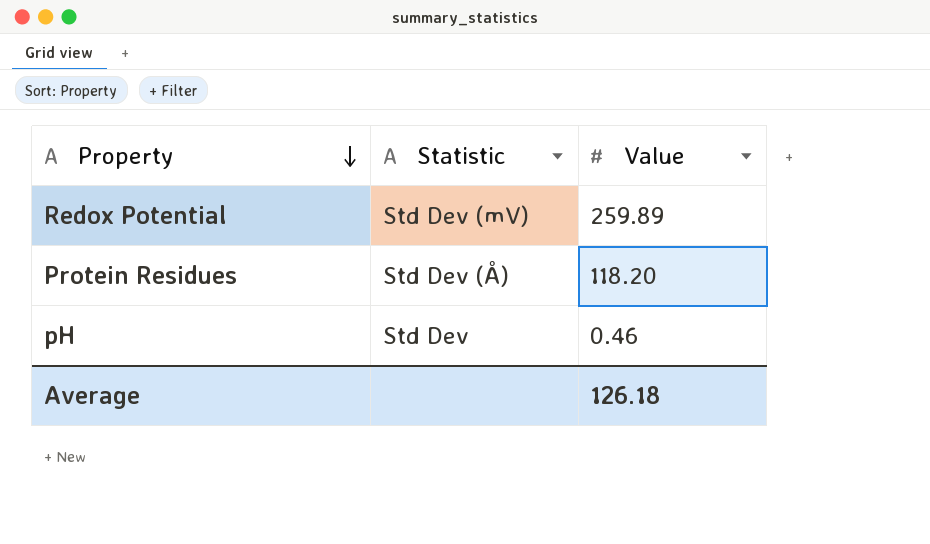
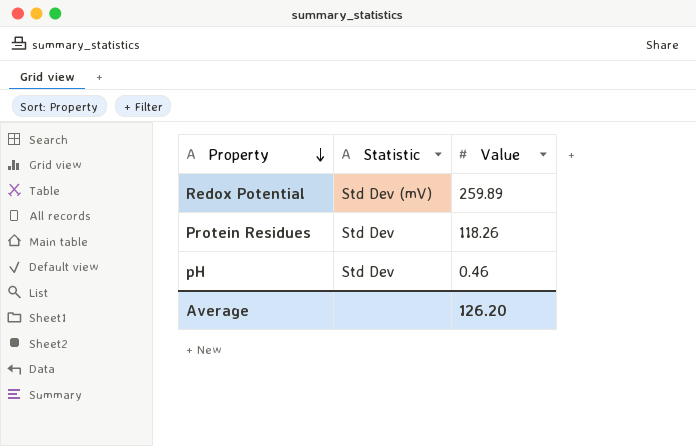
Protein Residues | Statistic: Std Dev (Å) -> Std Dev
Protein Residues | Value: 118.20 -> 118.26
Average | Value: 126.18 -> 126.20

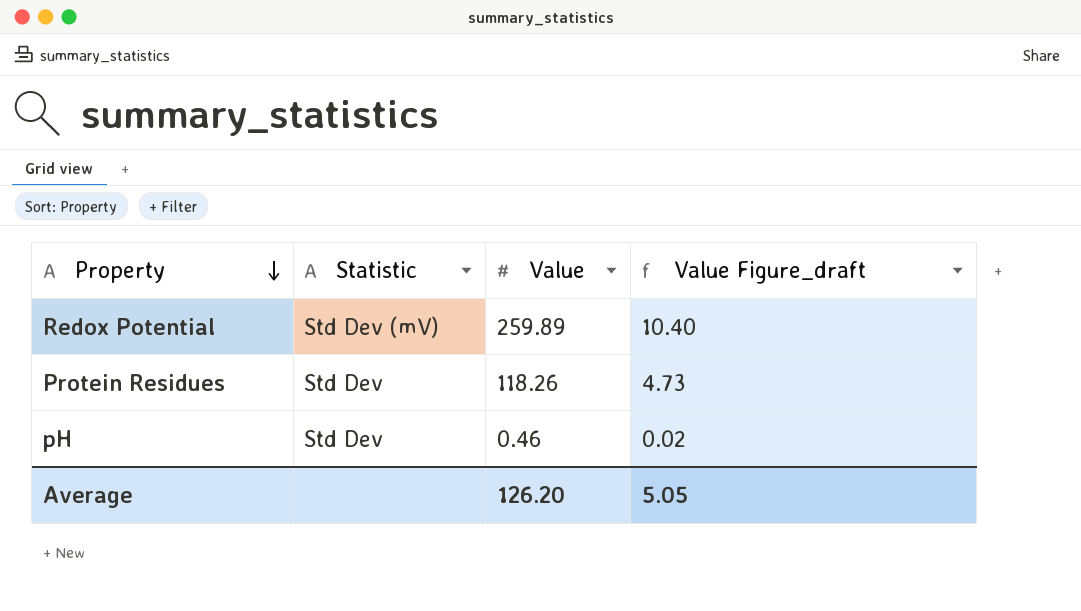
column Value Figure_draft | formula: none -> [Value] * 0.04

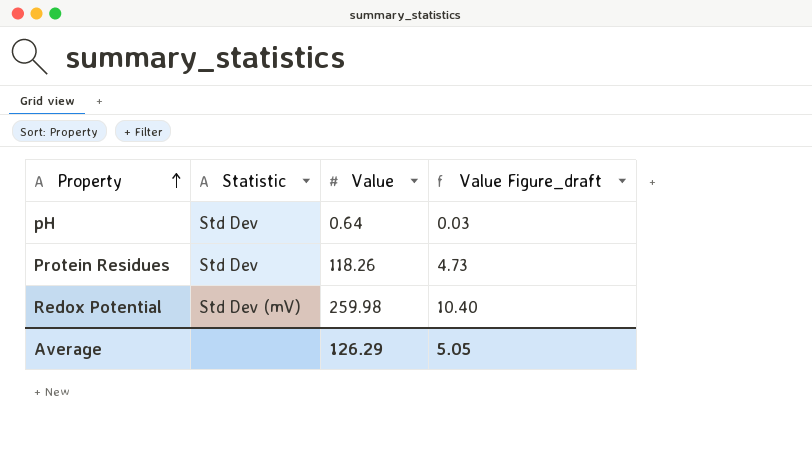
row order: Property descending -> Property ascending
pH | Value: 0.46 -> 0.64
pH | Value Figure_draft: 0.02 -> 0.03
Redox Potential | Value: 259.89 -> 259.98
Average | Value: 126.20 -> 126.29

